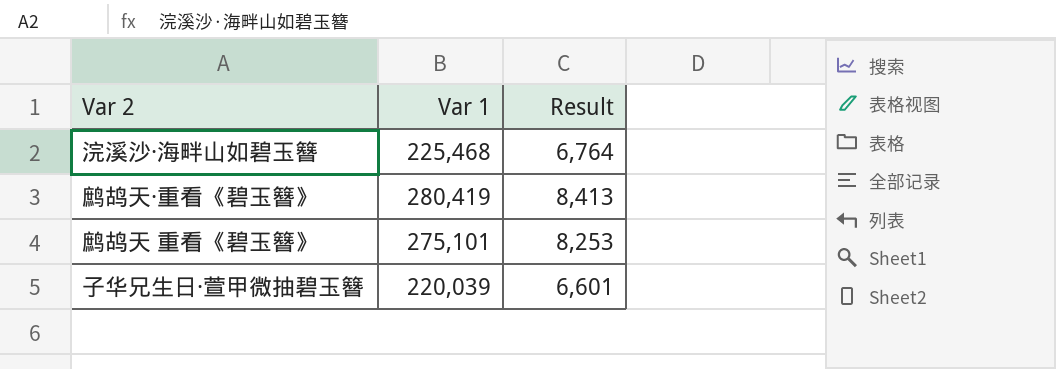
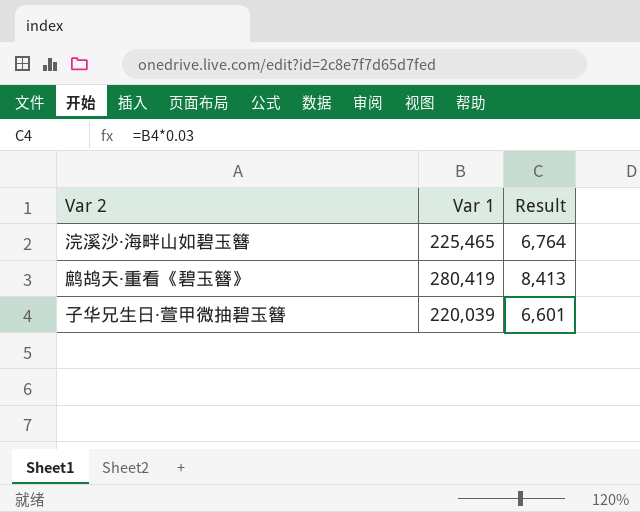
row 鹧鸪天 重看《碧玉簪》: 275,101 | 8,253 -> none
浣溪沙·海畔山如碧玉簪 | Var 1: 225,468 -> 225,465

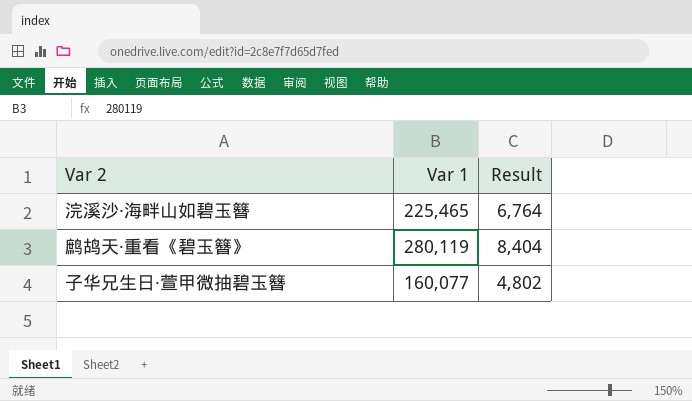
鹧鸪天·重看《碧玉簪》 | Var 1: 280,419 -> 280,119
鹧鸪天·重看《碧玉簪》 | Result: 8,413 -> 8,404
子华兄生日·萱甲微抽碧玉簪 | Var 1: 220,039 -> 160,077
子华兄生日·萱甲微抽碧玉簪 | Result: 6,601 -> 4,802

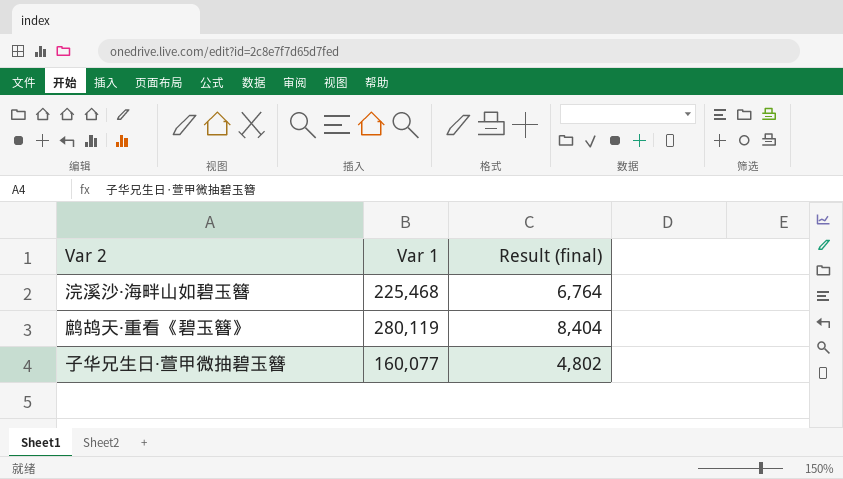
column name: Result -> Result (final)
浣溪沙·海畔山如碧玉簪 | Var 1: 225,465 -> 225,468

